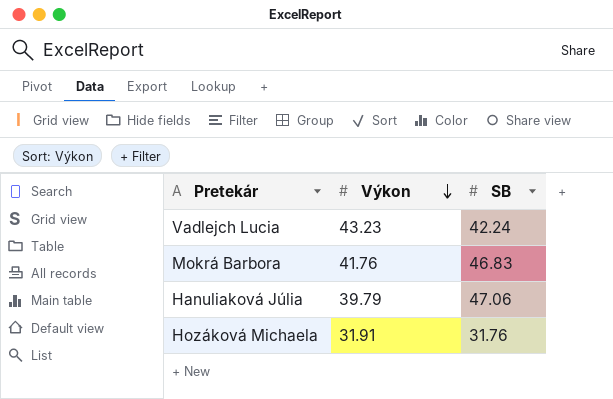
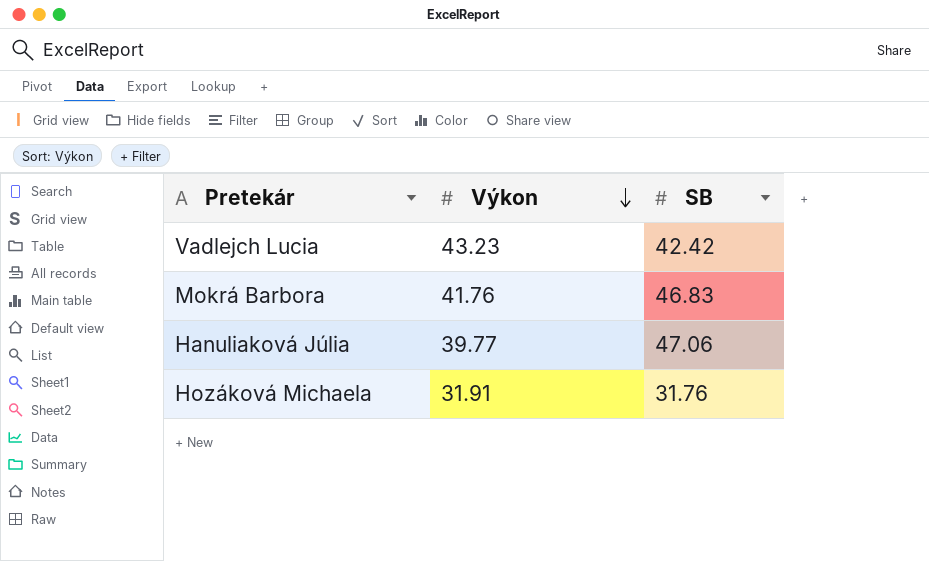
Vadlejch Lucia | SB: 42.24 -> 42.42
Hanuliaková Júlia | Výkon: 39.79 -> 39.77

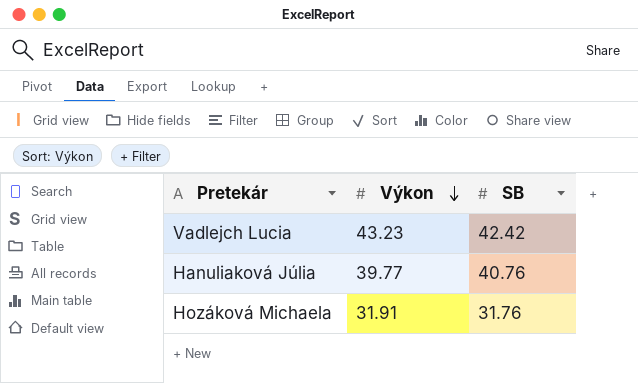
row Mokrá Barbora: 41.76 | 46.83 -> none
Hanuliaková Júlia | SB: 47.06 -> 40.76

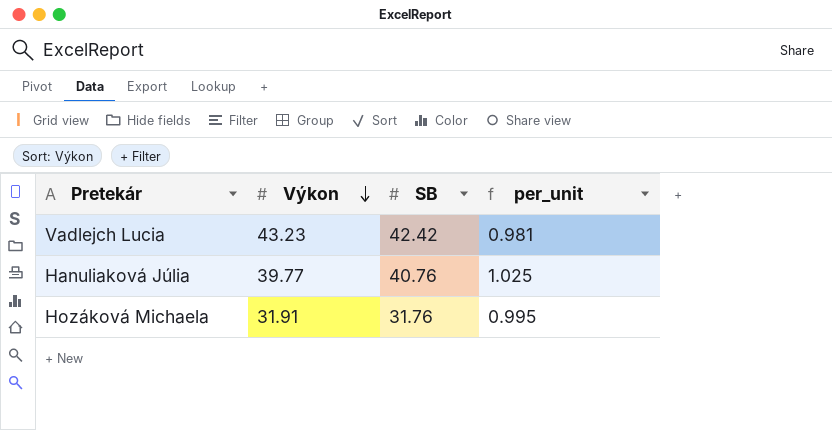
column per_unit | formula: none -> [SB] / [Výkon]

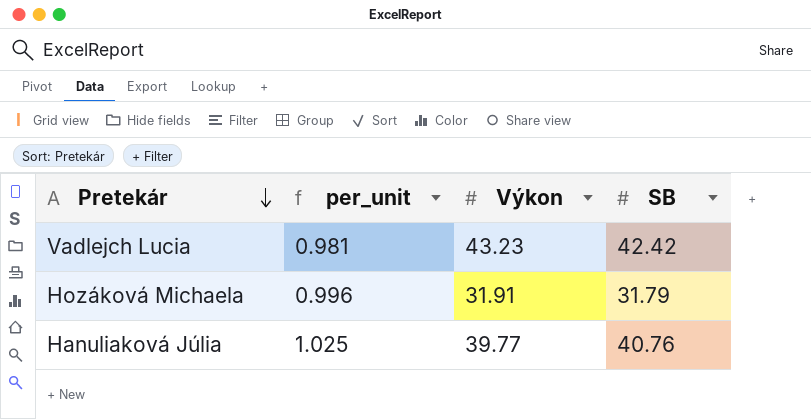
row order: Výkon descending -> Pretekár descending
column per_unit | position: 4 -> 2
Hozáková Michaela | per_unit: 0.995 -> 0.996
Hozáková Michaela | SB: 31.76 -> 31.79

